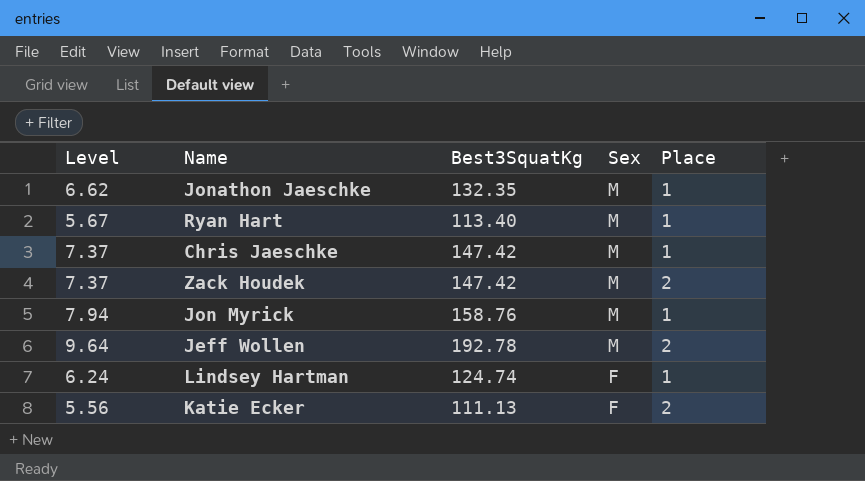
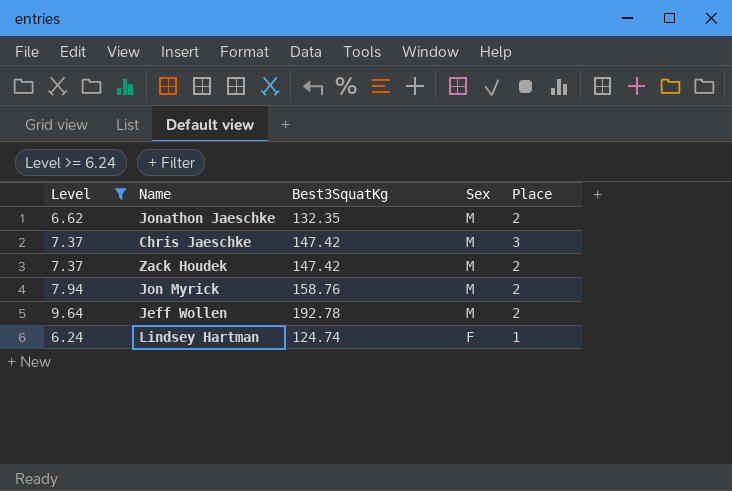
filter: none -> Level >= 6.24
Jonathon Jaeschke | Place: 1 -> 2
Chris Jaeschke | Place: 1 -> 3
Jon Myrick | Place: 1 -> 2

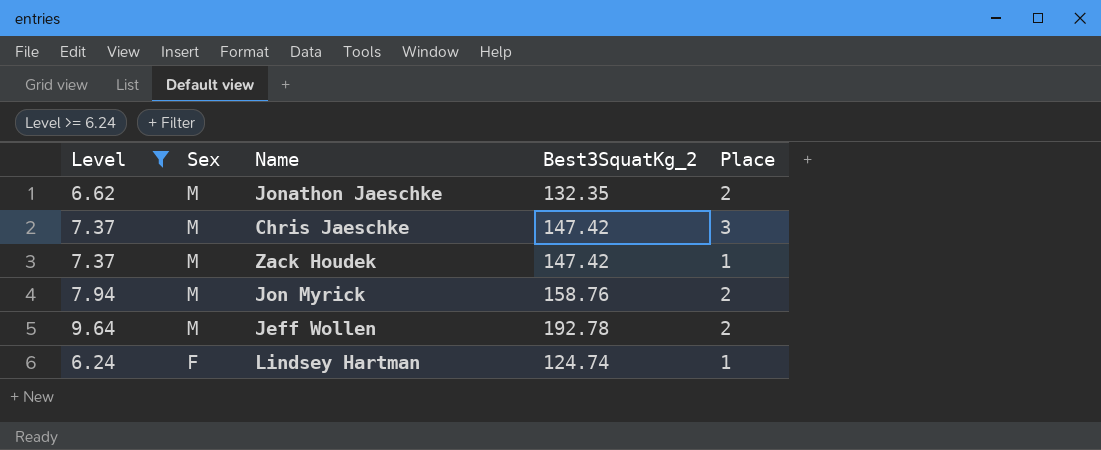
column Sex | position: 4 -> 2
column name: Best3SquatKg -> Best3SquatKg_2
Zack Houdek | Place: 2 -> 1

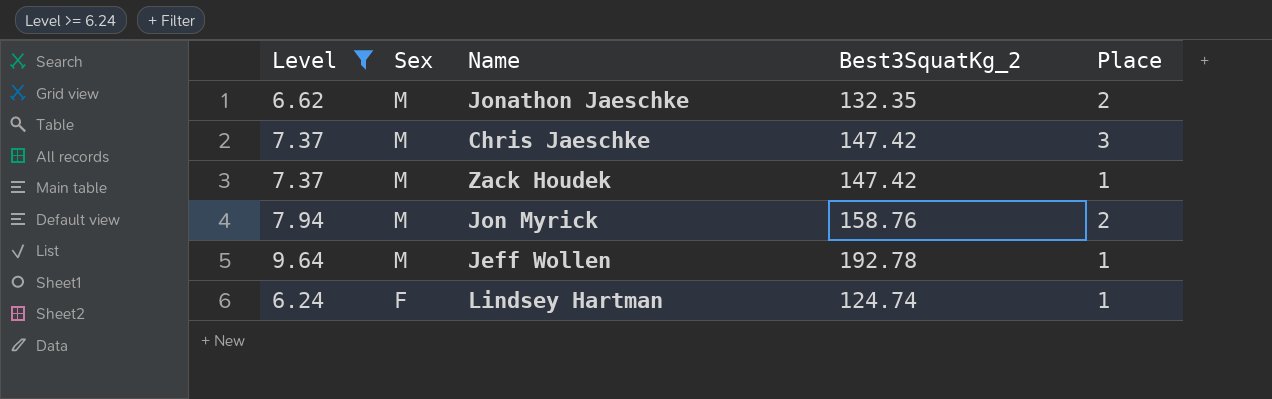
Jeff Wollen | Place: 2 -> 1

